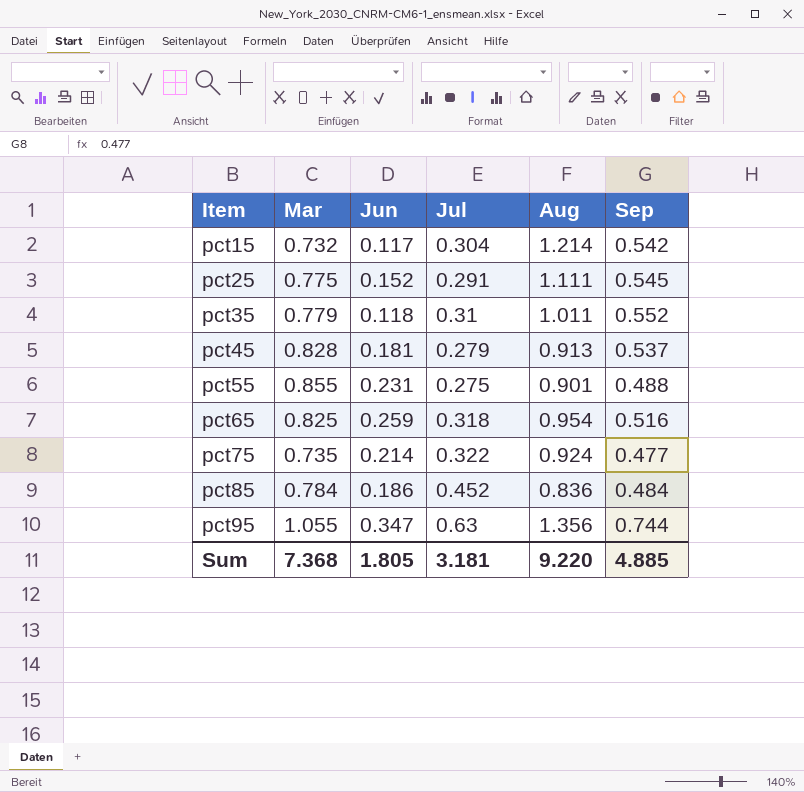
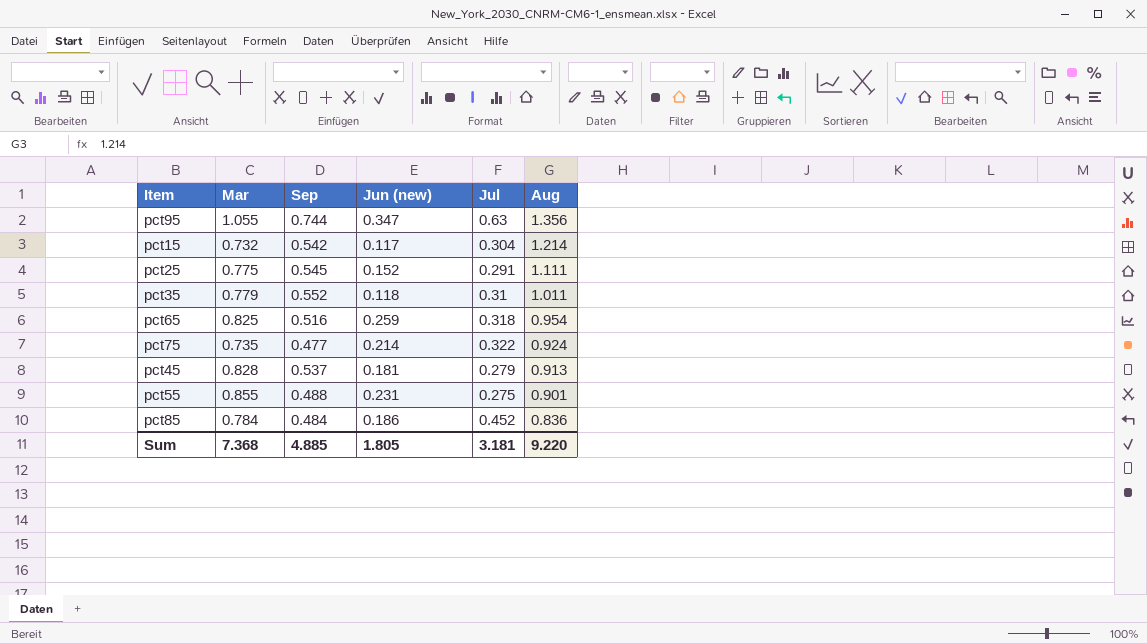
row order: Item ascending -> Aug descending
column Sep | position: 6 -> 3
column name: Jun -> Jun (new)

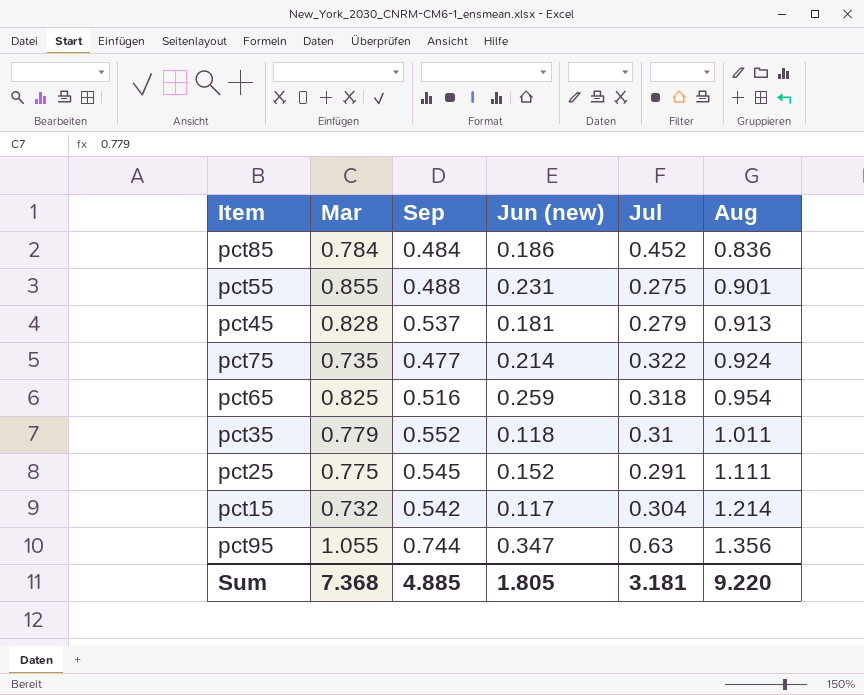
row order: Aug descending -> Aug ascending

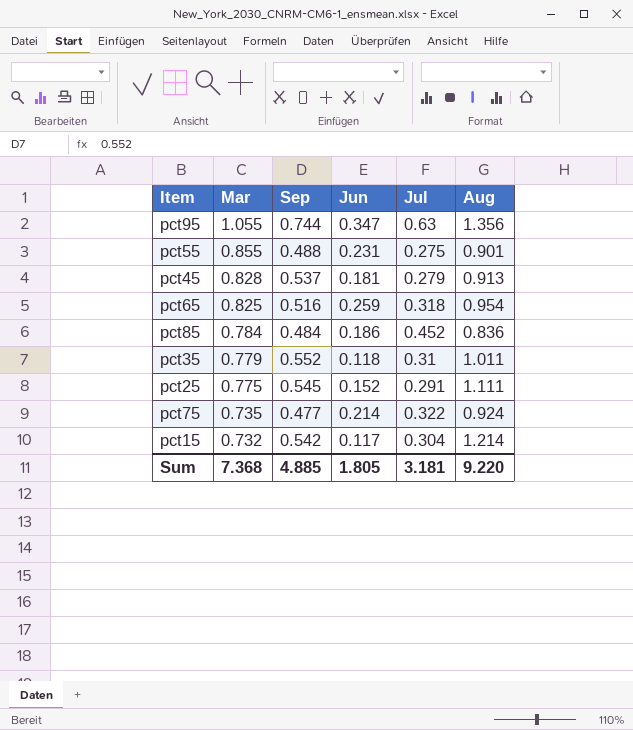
row order: Aug ascending -> Mar descending
column name: Jun (new) -> Jun

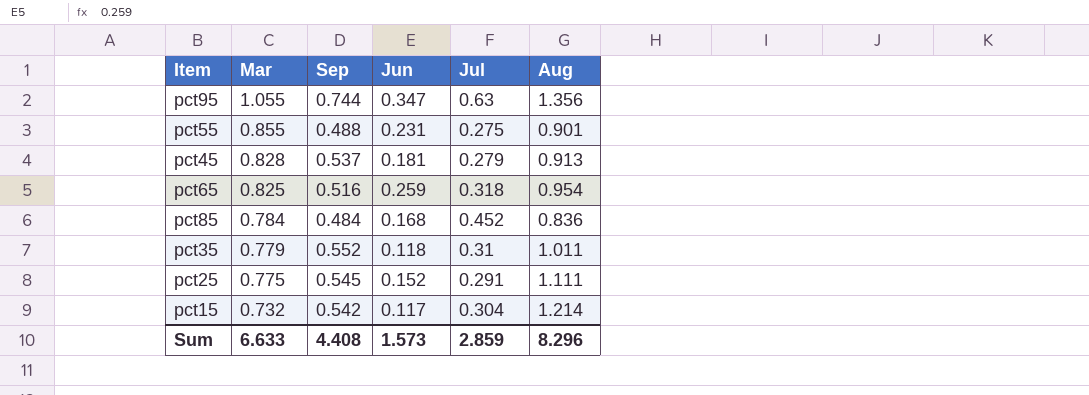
row pct75: 0.735 | 0.477 | 0.214 | 0.322 | 0.924 -> none
pct85 | Jun: 0.186 -> 0.168
Sum | Mar: 7.368 -> 6.633
Sum | Sep: 4.885 -> 4.408
Sum | Jun: 1.805 -> 1.573
Sum | Jul: 3.181 -> 2.859
Sum | Aug: 9.220 -> 8.296

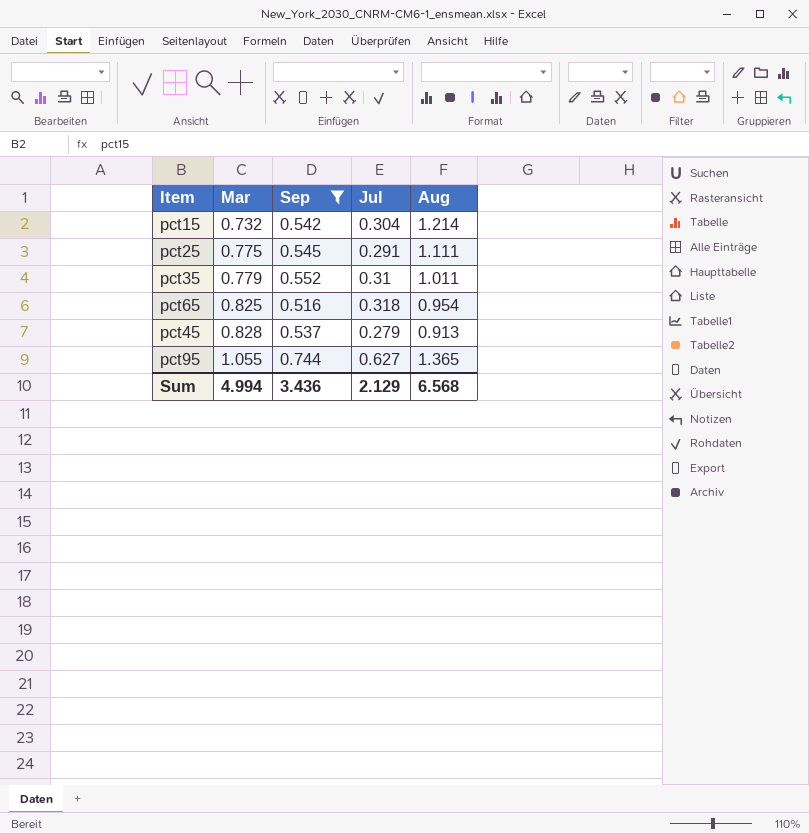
filter: none -> Sep >= 0.516
row order: Mar descending -> Mar ascending
column Jun | position: 4 -> none
pct95 | Jul: 0.63 -> 0.627
pct95 | Aug: 1.356 -> 1.365
Sum | Mar: 6.633 -> 4.994
Sum | Sep: 4.408 -> 3.436
Sum | Jul: 2.859 -> 2.129
Sum | Aug: 8.296 -> 6.568

